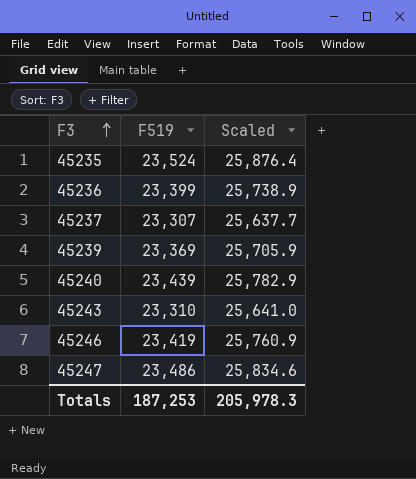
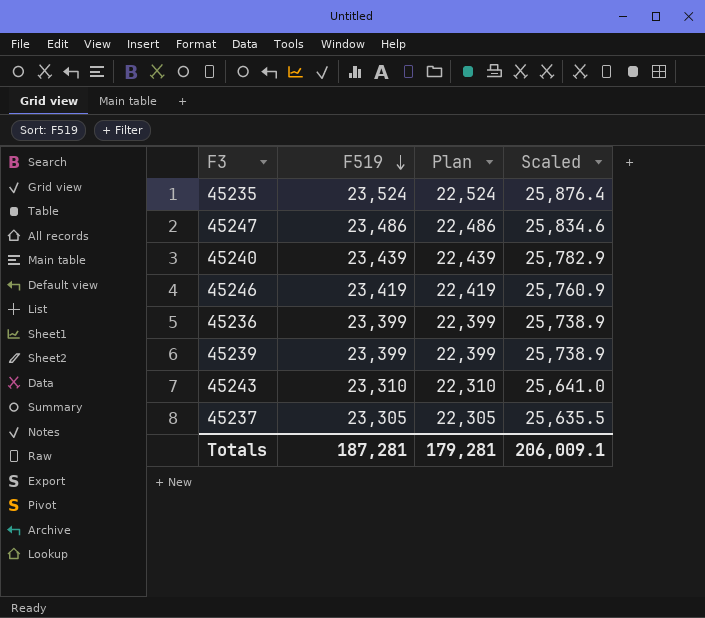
row order: F3 ascending -> F519 descending
column Plan | formula: none -> [F519] - 1000
45239 | F519: 23,369 -> 23,399
45239 | Scaled: 25,705.9 -> 25,738.9
45237 | F519: 23,307 -> 23,305
45237 | Scaled: 25,637.7 -> 25,635.5
Totals | F519: 187,253 -> 187,281
Totals | Scaled: 205,978.3 -> 206,009.1

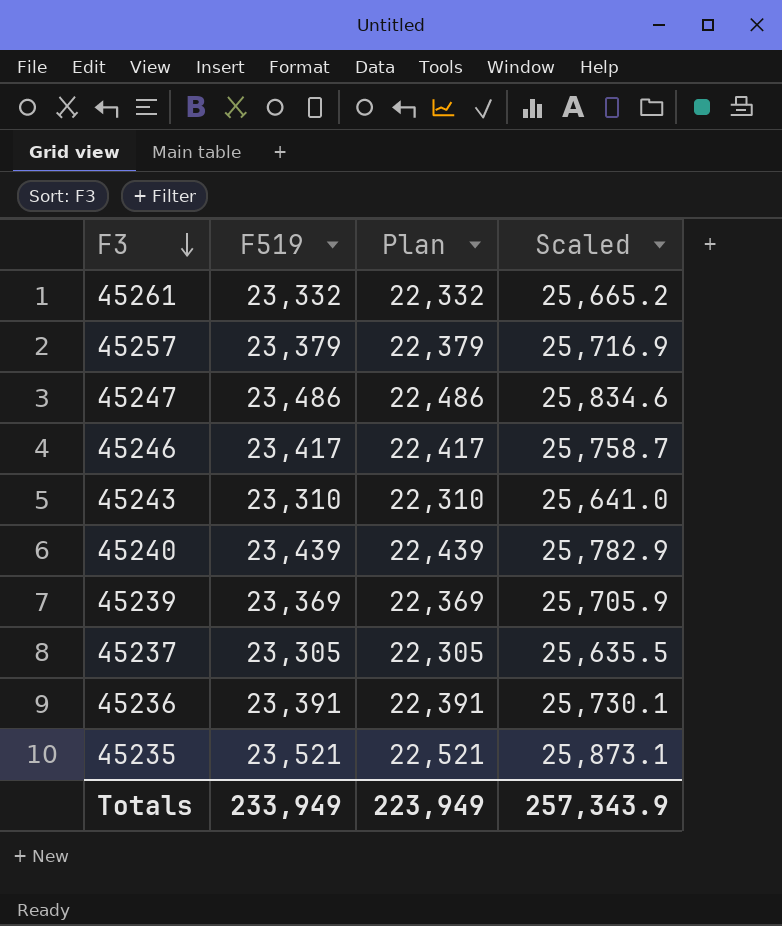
row order: F519 descending -> F3 descending
row 45261: none -> 23,332 | 22,332 | 25,665.2
row 45257: none -> 23,379 | 22,379 | 25,716.9
45246 | F519: 23,419 -> 23,417
45246 | Plan: 22,419 -> 22,417
45246 | Scaled: 25,760.9 -> 25,758.7
45239 | F519: 23,399 -> 23,369
45239 | Plan: 22,399 -> 22,369
45239 | Scaled: 25,738.9 -> 25,705.9
45236 | F519: 23,399 -> 23,391
45236 | Plan: 22,399 -> 22,391
45236 | Scaled: 25,738.9 -> 25,730.1
45235 | F519: 23,524 -> 23,521
45235 | Plan: 22,524 -> 22,521
45235 | Scaled: 25,876.4 -> 25,873.1
Totals | F519: 187,281 -> 233,949
Totals | Plan: 179,281 -> 223,949
Totals | Scaled: 206,009.1 -> 257,343.9

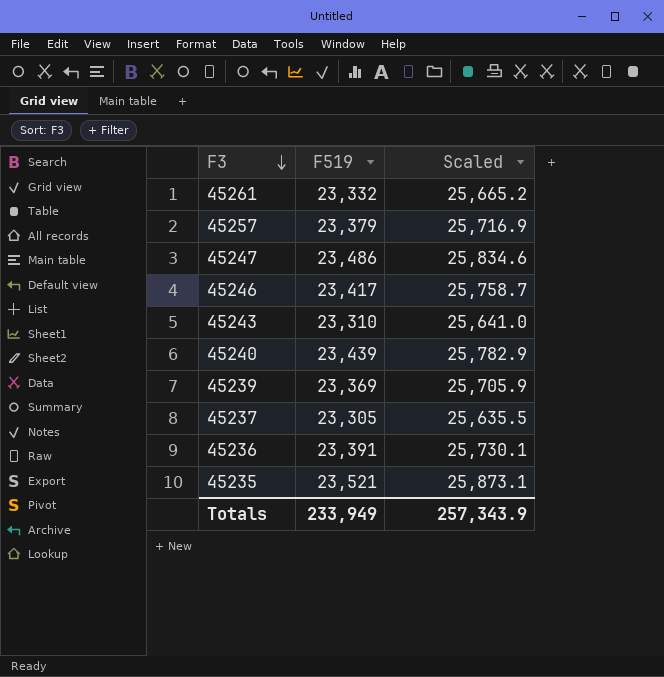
column Plan | formula: [F519] - 1000 -> none

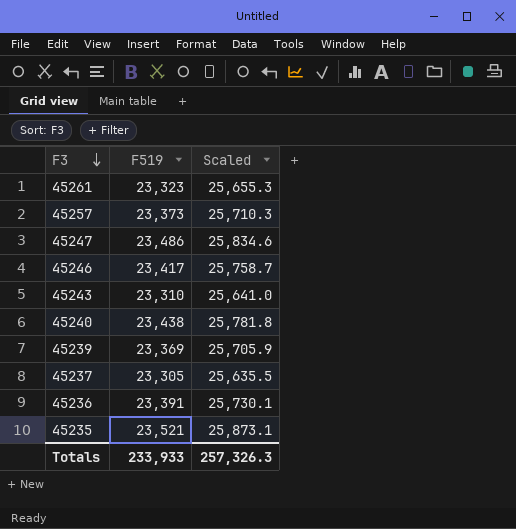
45261 | F519: 23,332 -> 23,323
45261 | Scaled: 25,665.2 -> 25,655.3
45257 | F519: 23,379 -> 23,373
45257 | Scaled: 25,716.9 -> 25,710.3
45240 | F519: 23,439 -> 23,438
45240 | Scaled: 25,782.9 -> 25,781.8
Totals | F519: 233,949 -> 233,933
Totals | Scaled: 257,343.9 -> 257,326.3

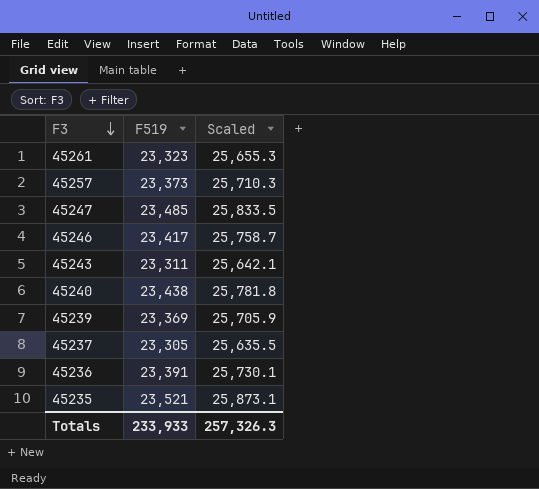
45247 | F519: 23,486 -> 23,485
45247 | Scaled: 25,834.6 -> 25,833.5
45243 | F519: 23,310 -> 23,311
45243 | Scaled: 25,641.0 -> 25,642.1

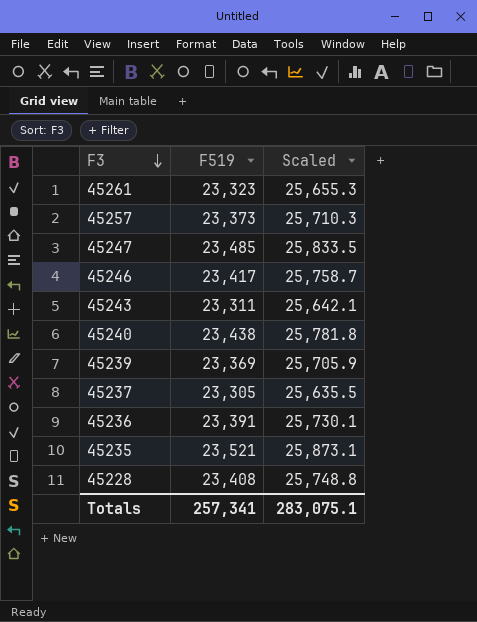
row 45228: none -> 23,408 | 25,748.8
Totals | F519: 233,933 -> 257,341
Totals | Scaled: 257,326.3 -> 283,075.1

